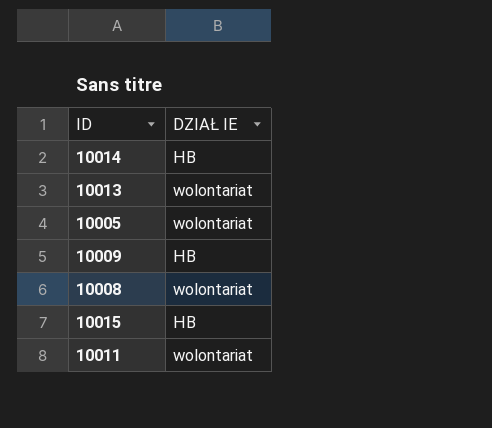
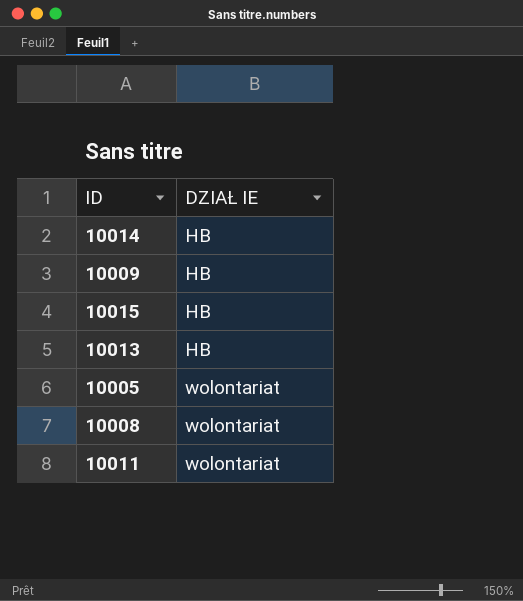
row order: none -> DZIAŁ IE ascending
10013 | DZIAŁ IE: wolontariat -> HB

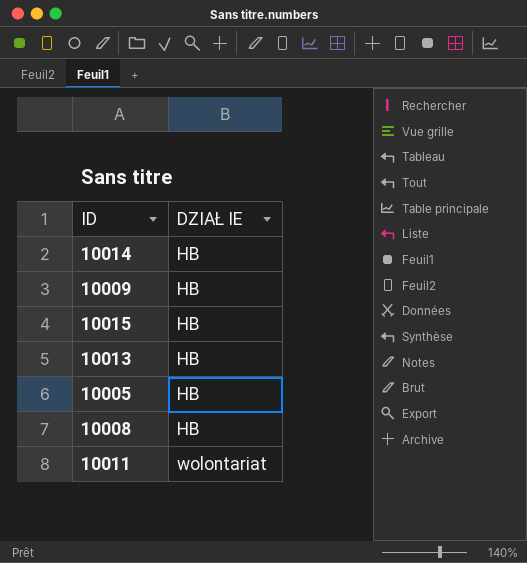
10005 | DZIAŁ IE: wolontariat -> HB
10008 | DZIAŁ IE: wolontariat -> HB

